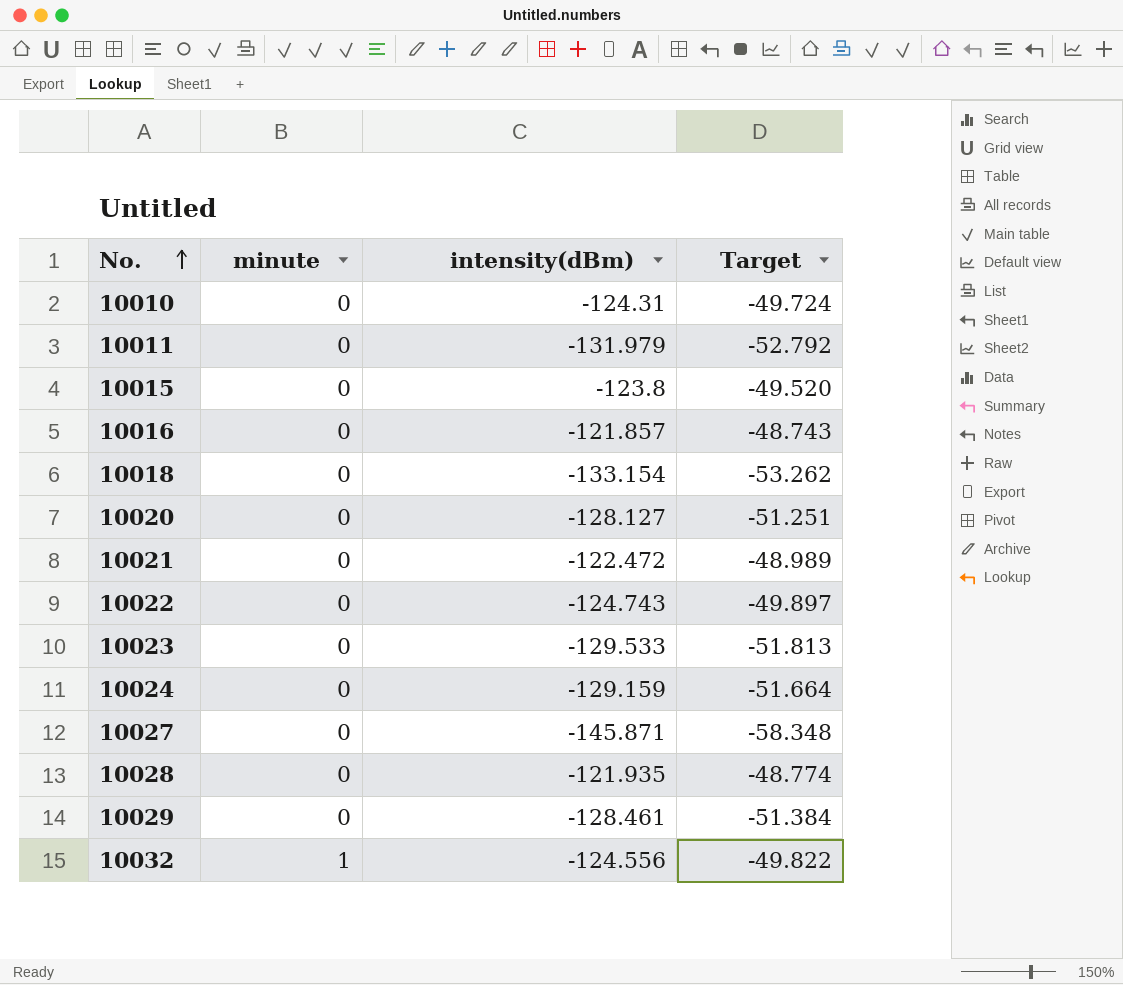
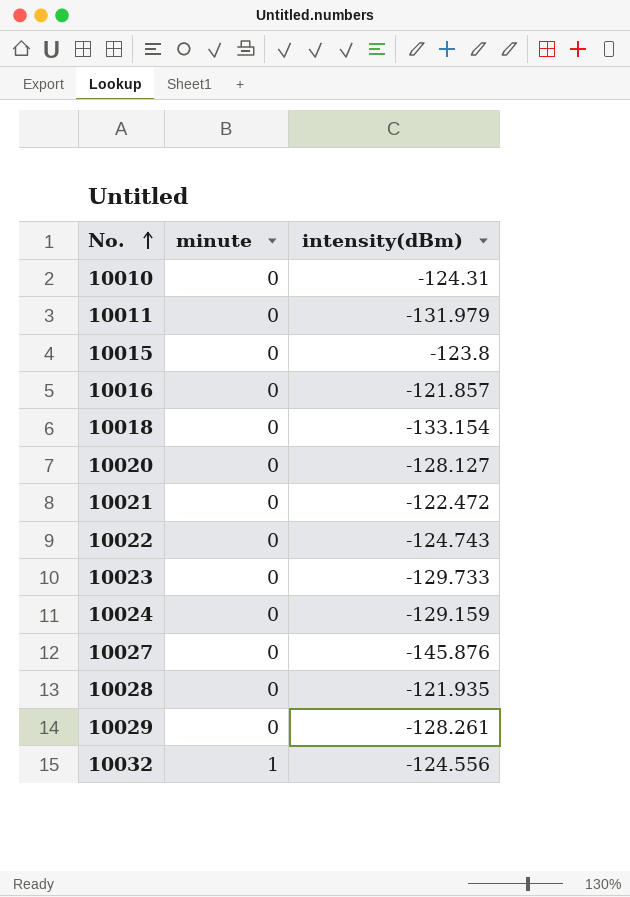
column Target | formula: [intensity(dBm)] * 0.4 -> none
10023 | intensity(dBm): -129.533 -> -129.733
10027 | intensity(dBm): -145.871 -> -145.876
10029 | intensity(dBm): -128.461 -> -128.261

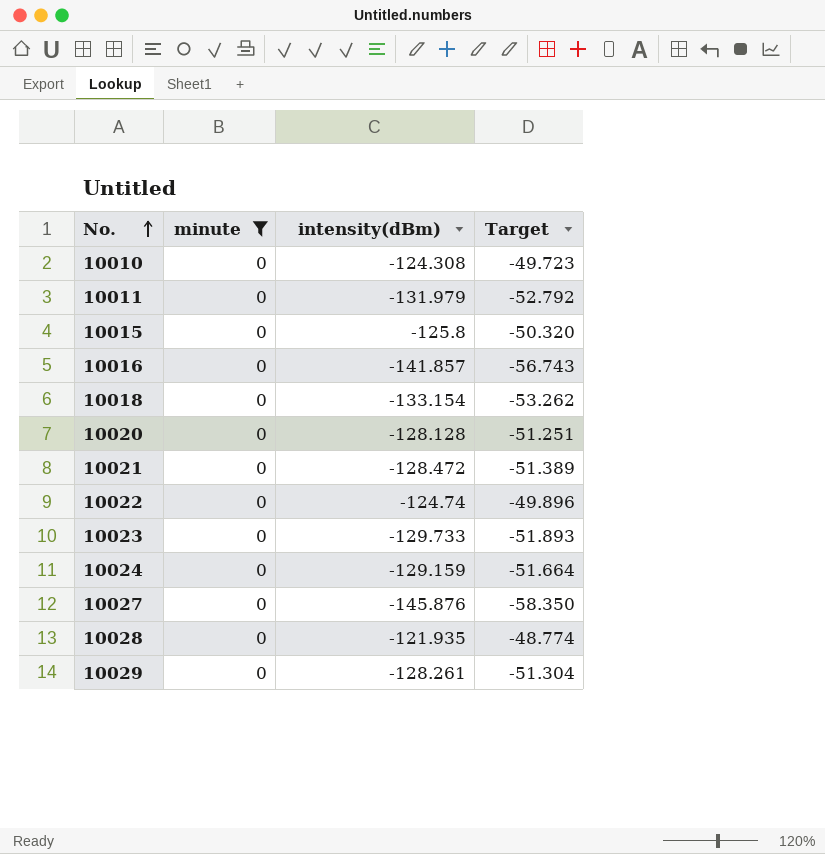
filter: none -> minute = 0
column Target | formula: none -> [intensity(dBm)] * 0.4
10010 | intensity(dBm): -124.31 -> -124.308
10015 | intensity(dBm): -123.8 -> -125.8
10016 | intensity(dBm): -121.857 -> -141.857
10020 | intensity(dBm): -128.127 -> -128.128
10021 | intensity(dBm): -122.472 -> -128.472
10022 | intensity(dBm): -124.743 -> -124.74

